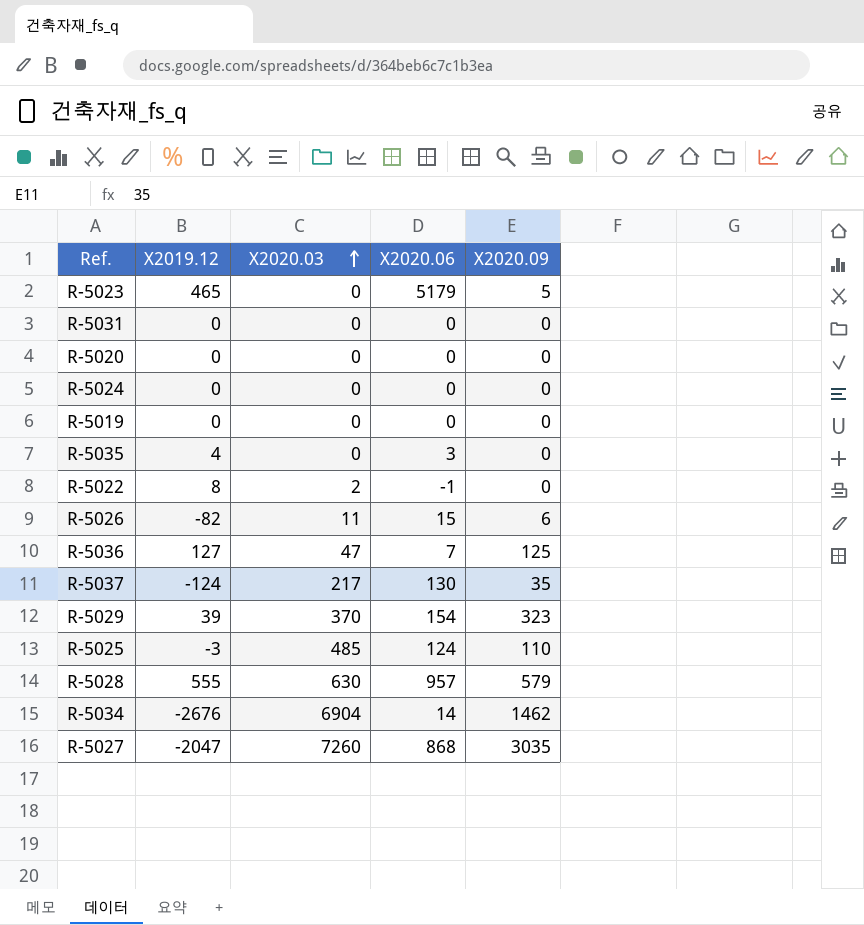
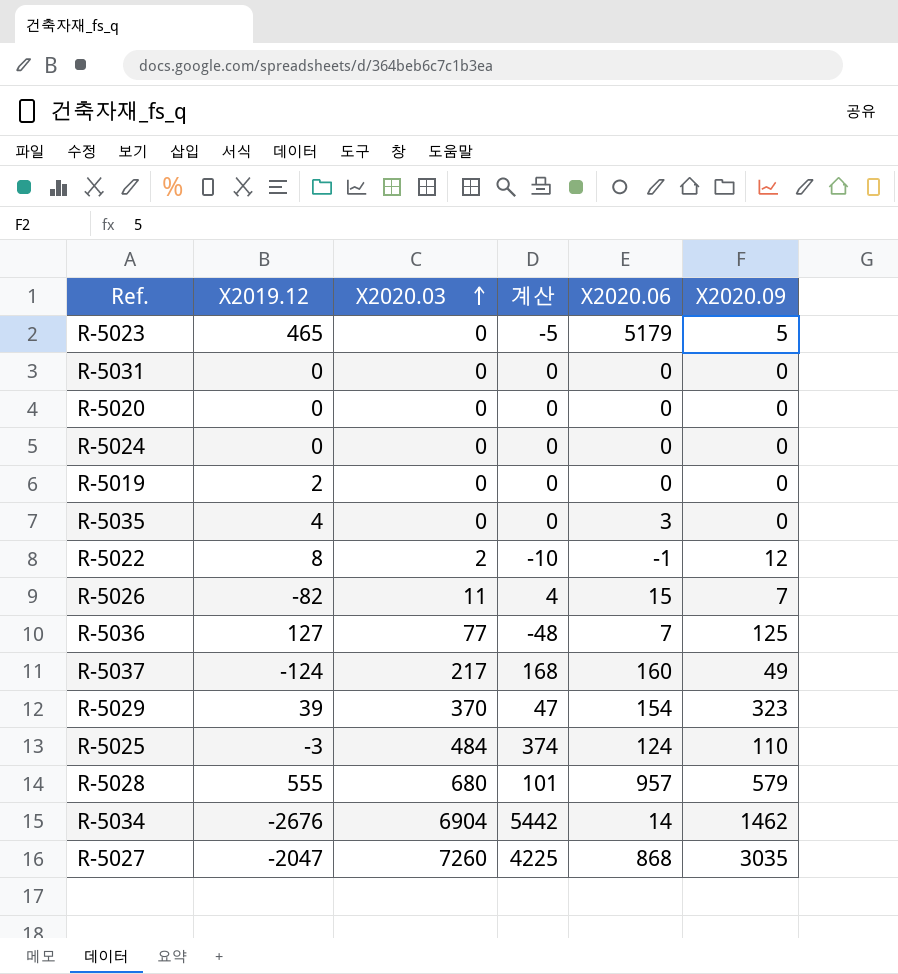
column 계산 | formula: none -> [X2020.03] - [X2020.09]
R-5019 | X2019.12: 0 -> 2
R-5022 | X2020.09: 0 -> 12
R-5026 | X2020.09: 6 -> 7
R-5036 | X2020.03: 47 -> 77
R-5037 | X2020.06: 130 -> 160
R-5037 | X2020.09: 35 -> 49
R-5025 | X2020.03: 485 -> 484
R-5028 | X2020.03: 630 -> 680

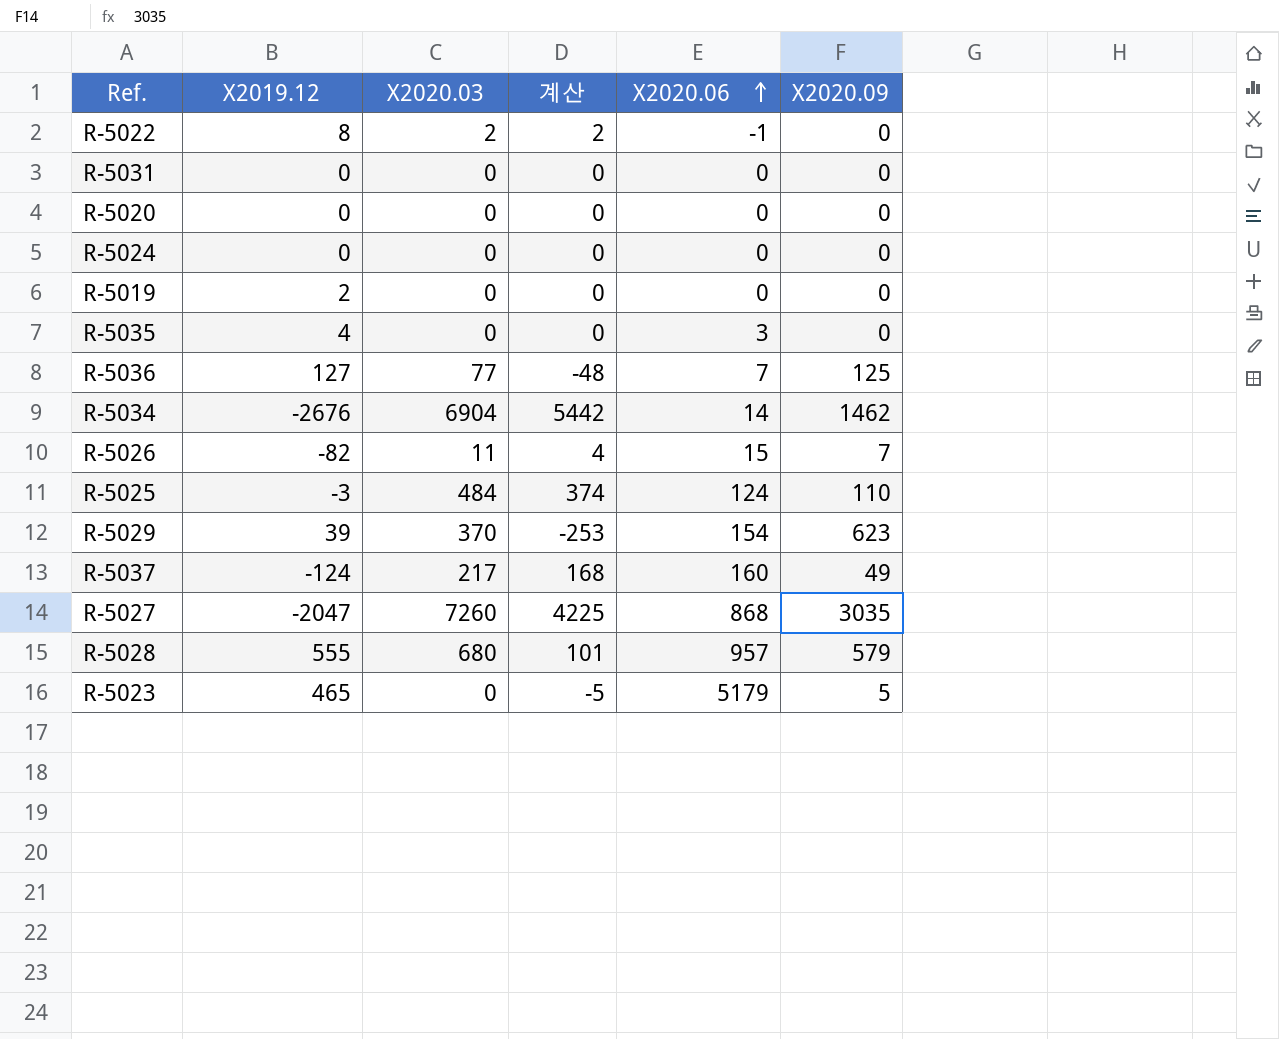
row order: X2020.03 ascending -> X2020.06 ascending
R-5022 | 계산: -10 -> 2
R-5022 | X2020.09: 12 -> 0
R-5029 | 계산: 47 -> -253
R-5029 | X2020.09: 323 -> 623

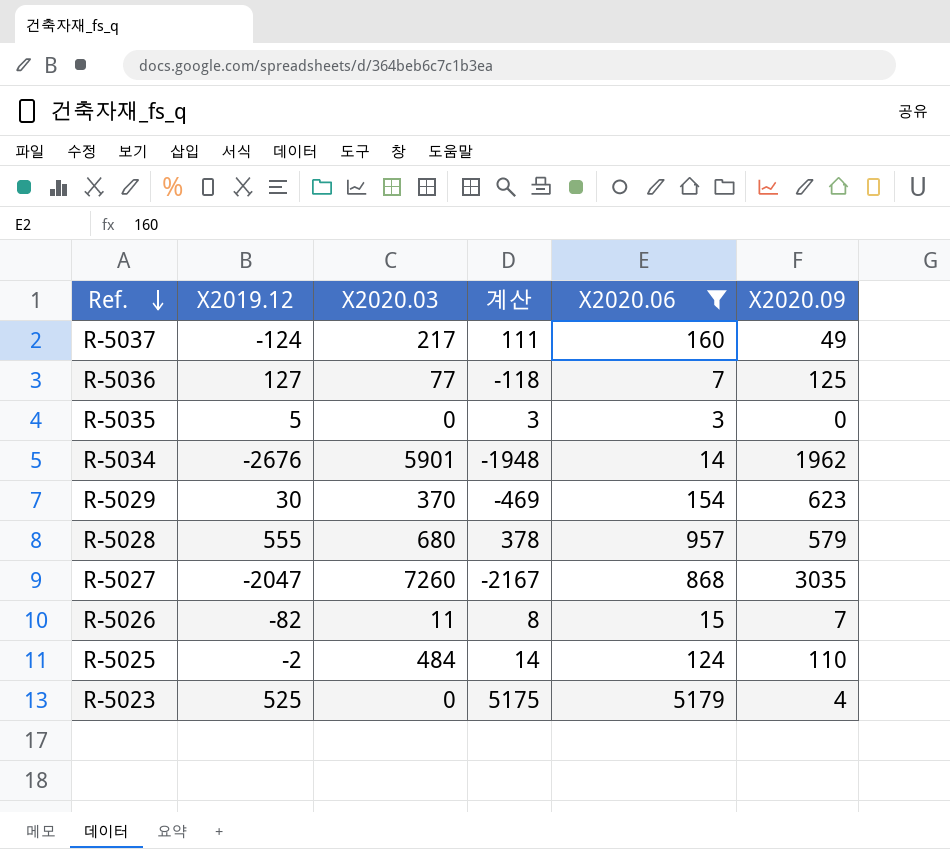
filter: none -> X2020.06 >= 3
row order: X2020.06 ascending -> Ref. descending
column 계산 | formula: [X2020.03] - [X2020.09] -> [X2020.06] - [X2020.09]
R-5035 | X2019.12: 4 -> 5
R-5034 | X2020.03: 6904 -> 5901
R-5034 | X2020.09: 1462 -> 1962
R-5029 | X2019.12: 39 -> 30
R-5025 | X2019.12: -3 -> -2
R-5023 | X2019.12: 465 -> 525
R-5023 | X2020.09: 5 -> 4

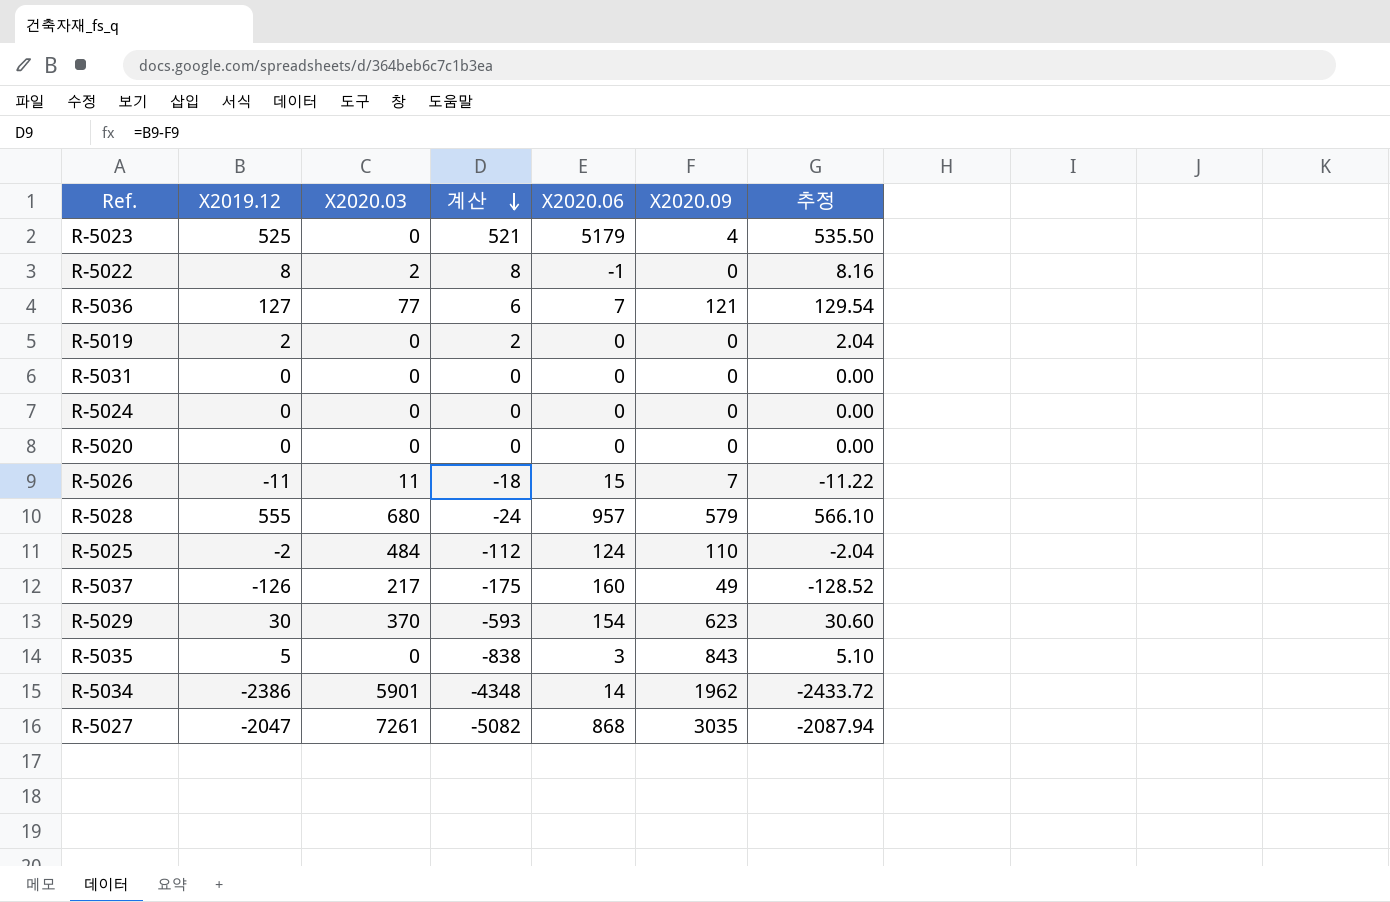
filter: X2020.06 >= 3 -> none
row order: Ref. descending -> 계산 descending
column 계산 | formula: [X2020.06] - [X2020.09] -> [X2019.12] - [X2020.09]
column 추정 | formula: none -> [X2019.12] * 1.02
R-5036 | X2020.09: 125 -> 121
R-5026 | X2019.12: -82 -> -11
R-5037 | X2019.12: -124 -> -126
R-5035 | X2020.09: 0 -> 843
R-5034 | X2019.12: -2676 -> -2386
R-5027 | X2020.03: 7260 -> 7261

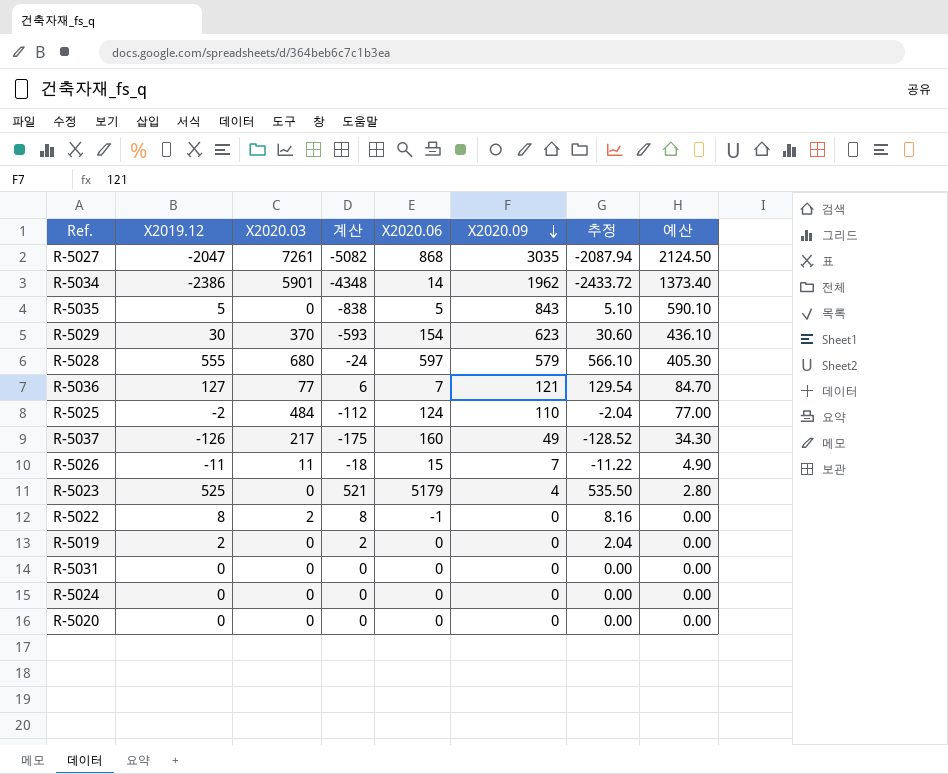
row order: 계산 descending -> X2020.09 descending
column 예산 | formula: none -> [X2020.09] * 0.7
R-5035 | X2020.06: 3 -> 5
R-5028 | X2020.06: 957 -> 597

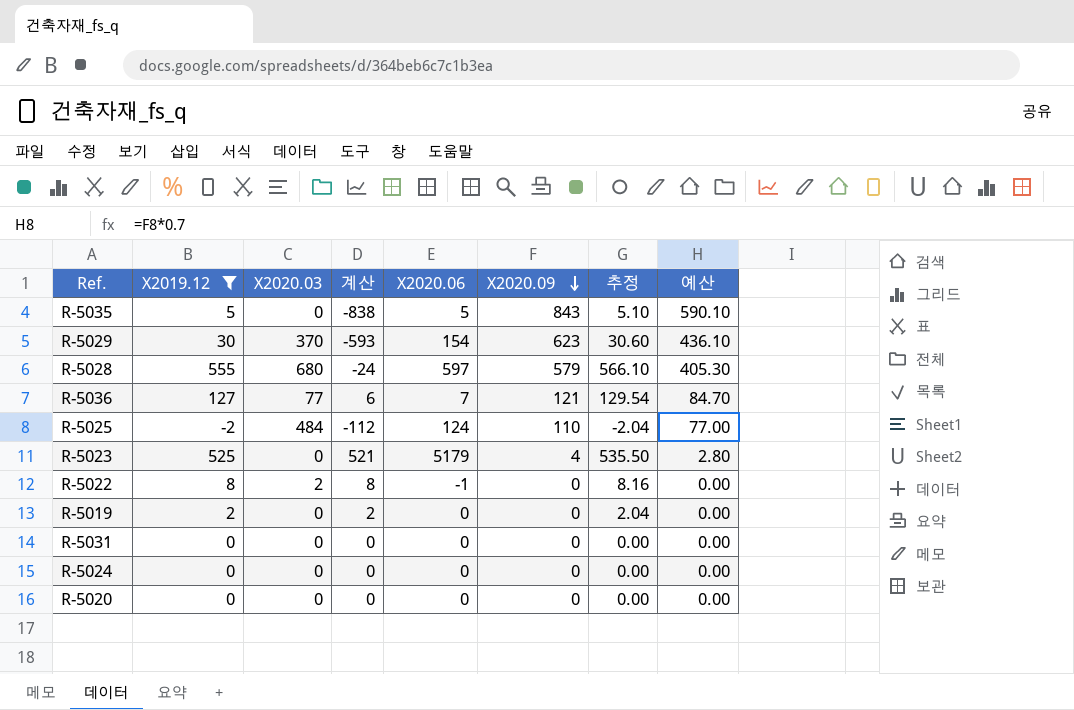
filter: none -> X2019.12 >= -2

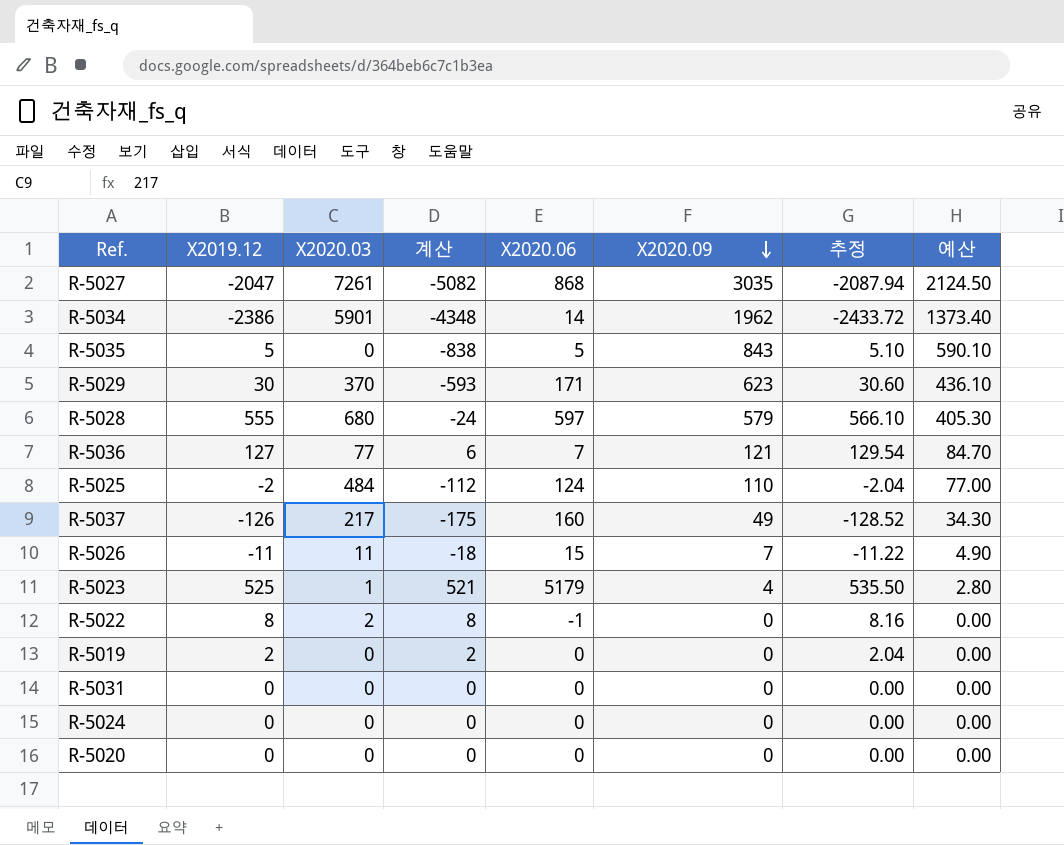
filter: X2019.12 >= -2 -> none
R-5029 | X2020.06: 154 -> 171
R-5023 | X2020.03: 0 -> 1

